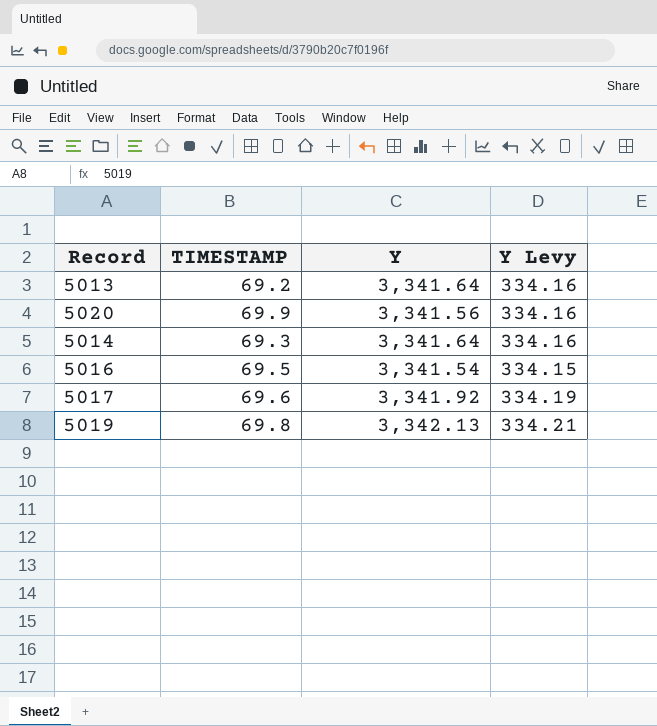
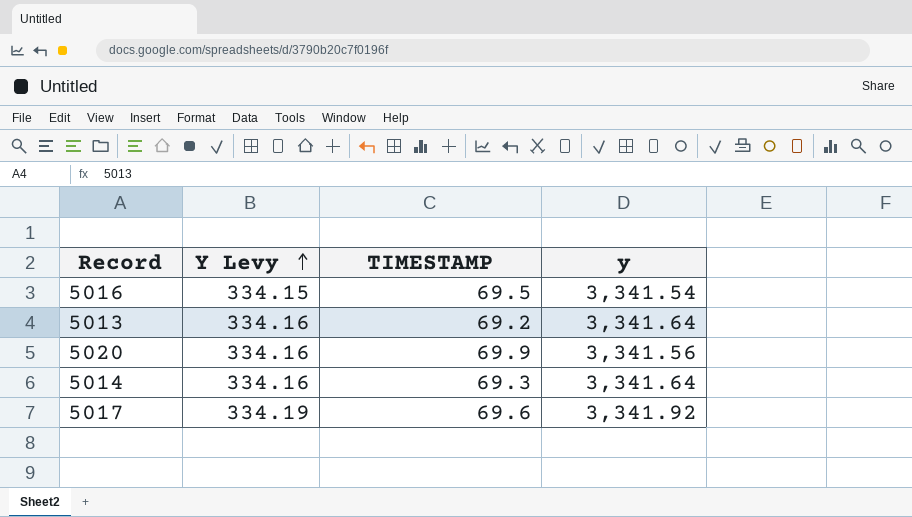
row order: none -> Y Levy ascending
column Y Levy | position: 4 -> 2
column name: Y -> y
row 5019: 69.8 | 3,342.13 | 334.21 -> none

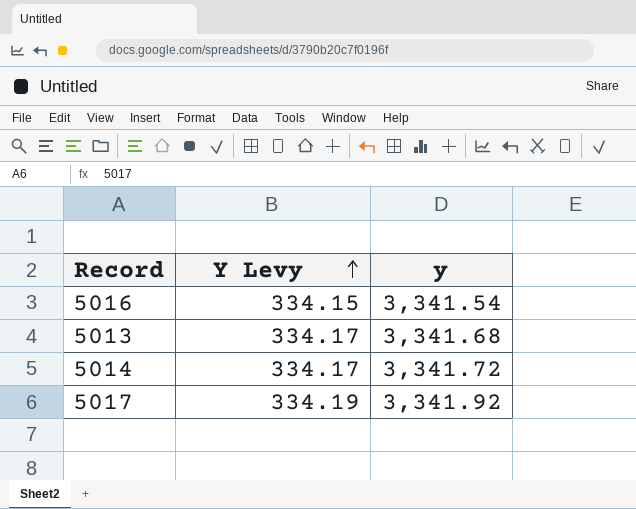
column TIMESTAMP | position: 3 -> none
row 5020: 334.16 | 69.9 | 3,341.56 -> none
5013 | Y Levy: 334.16 -> 334.17
5013 | y: 3,341.64 -> 3,341.68
5014 | Y Levy: 334.16 -> 334.17
5014 | y: 3,341.64 -> 3,341.72

